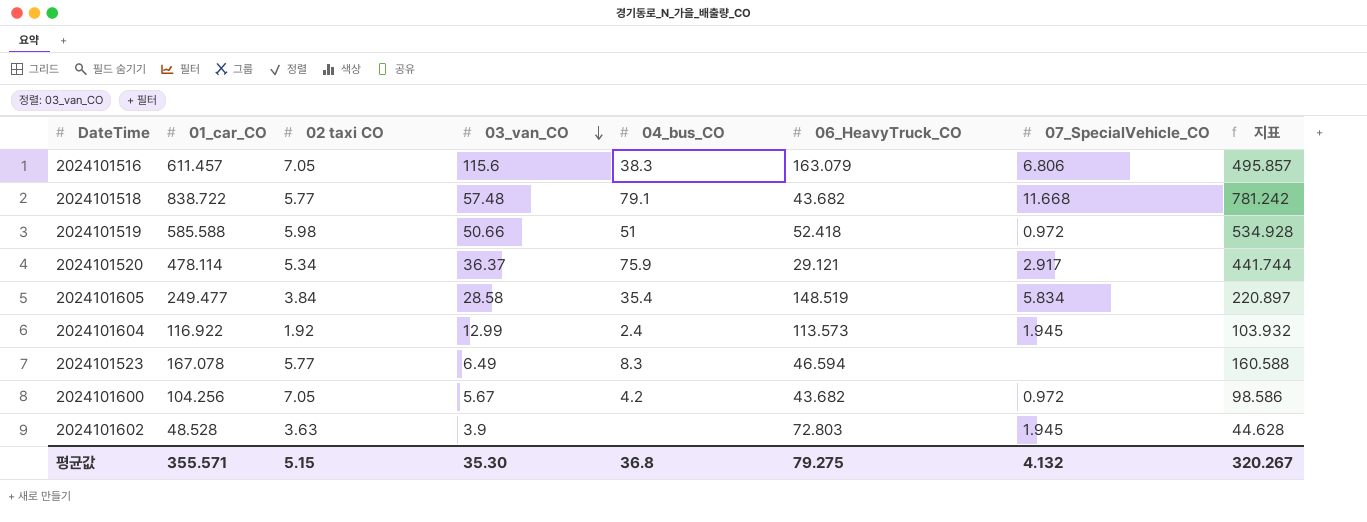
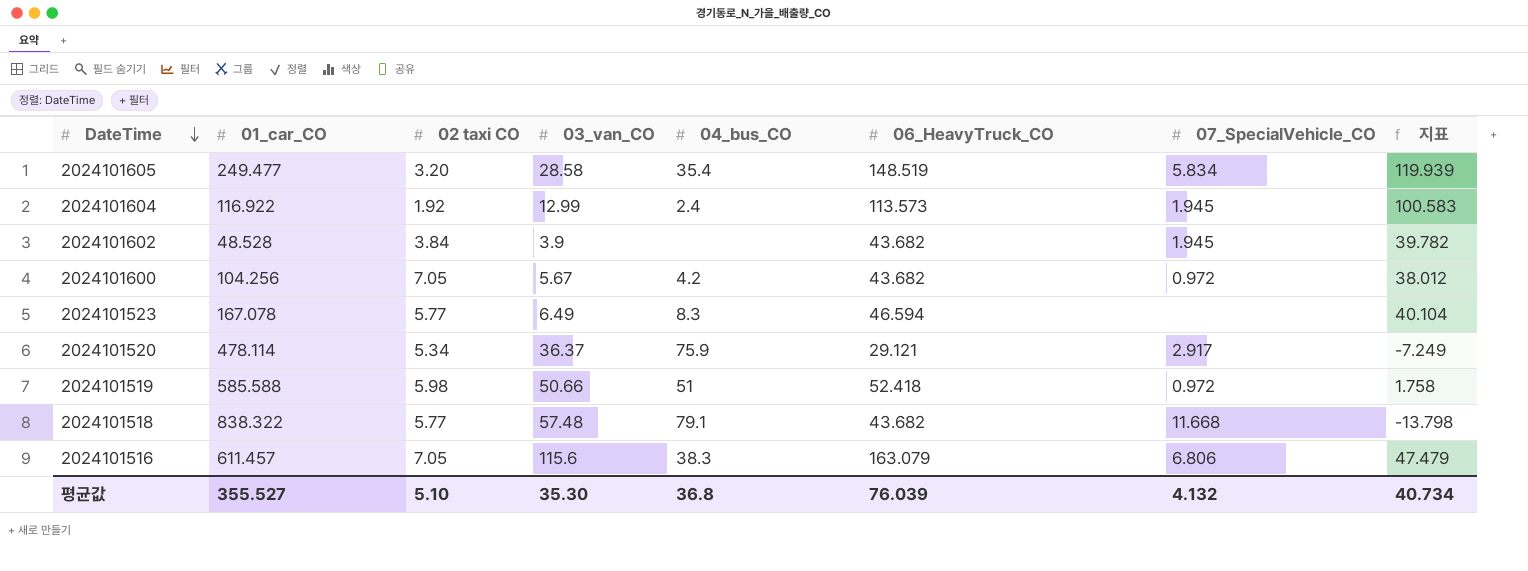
row order: 03_van_CO descending -> DateTime descending
column 지표 | formula: [01_car_CO] - [03_van_CO] -> [06_HeavyTruck_CO] - [03_van_CO]
2024101605 | 02 taxi CO: 3.84 -> 3.20
2024101602 | 02 taxi CO: 3.63 -> 3.84
2024101602 | 06_HeavyTruck_CO: 72.803 -> 43.682
2024101518 | 01_car_CO: 838.722 -> 838.322
평균값 | 01_car_CO: 355.571 -> 355.527
평균값 | 02 taxi CO: 5.15 -> 5.10
평균값 | 06_HeavyTruck_CO: 79.275 -> 76.039
평균값 | 지표: 320.267 -> 40.734

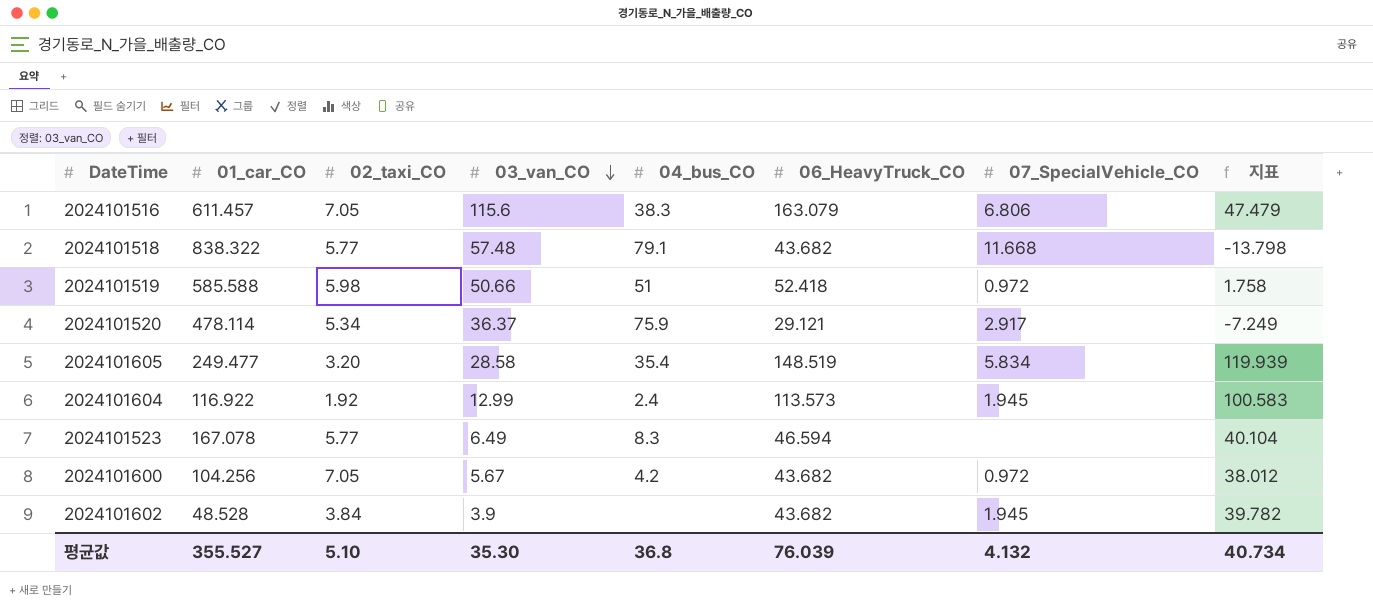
row order: DateTime descending -> 03_van_CO descending
column name: 02 taxi CO -> 02_taxi_CO

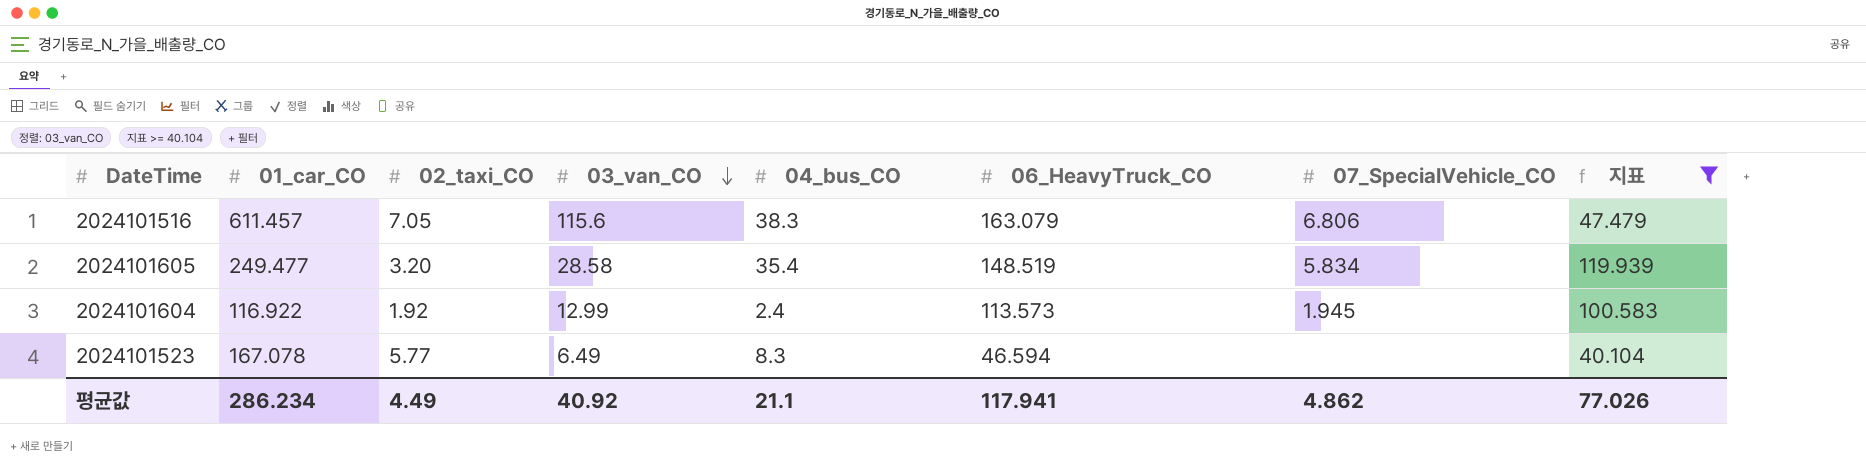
filter: none -> 지표 >= 40.104
평균값 | 01_car_CO: 355.527 -> 286.234
평균값 | 02_taxi_CO: 5.10 -> 4.49
평균값 | 03_van_CO: 35.30 -> 40.92
평균값 | 04_bus_CO: 36.8 -> 21.1
평균값 | 06_HeavyTruck_CO: 76.039 -> 117.941
평균값 | 07_SpecialVehicle_CO: 4.132 -> 4.862
평균값 | 지표: 40.734 -> 77.026

